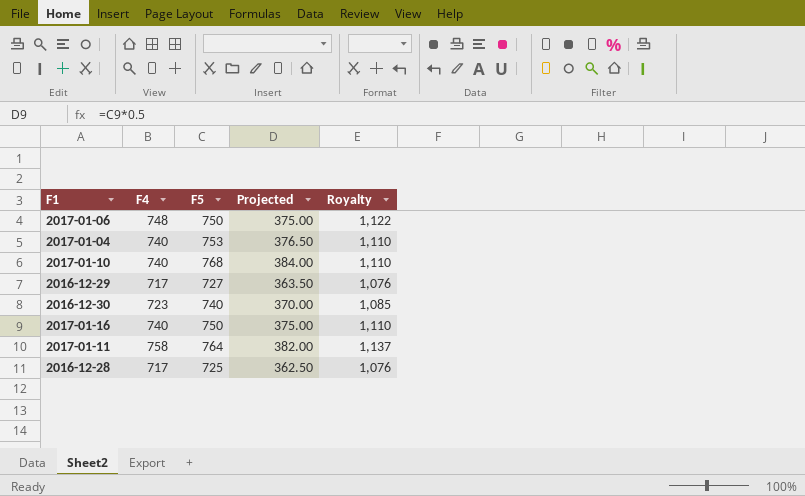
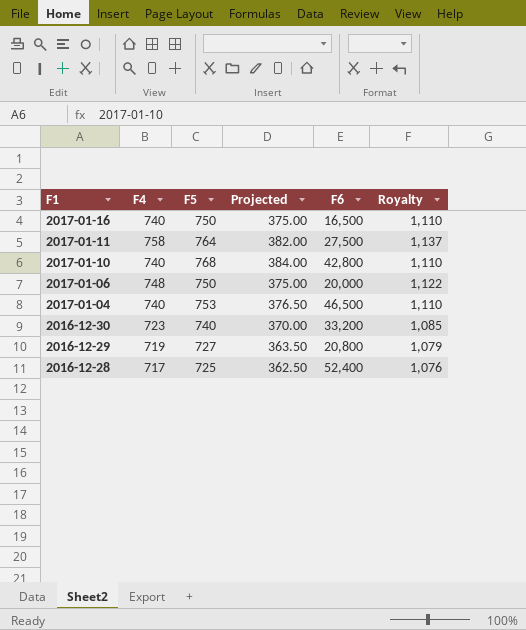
row order: none -> F1 descending
column F6 | position: none -> 5
2016-12-29 | F4: 717 -> 719
2016-12-29 | Royalty: 1,076 -> 1,079

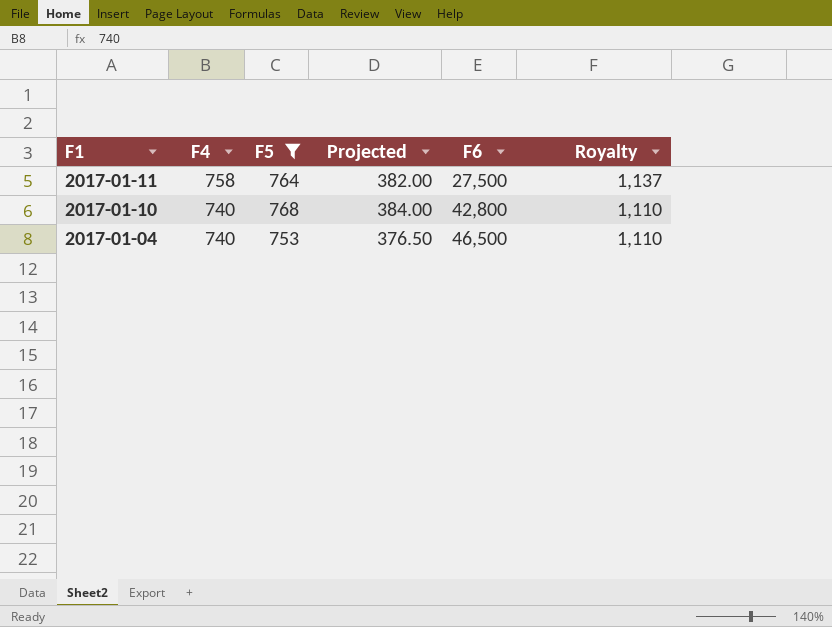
filter: none -> F5 >= 753

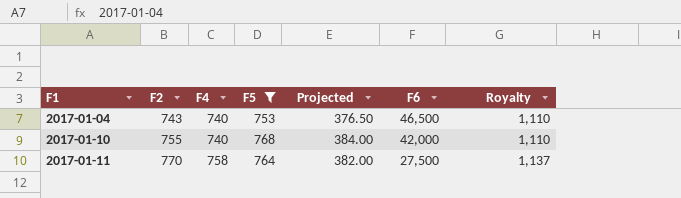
row order: F1 descending -> F1 ascending
column F2 | position: none -> 2
2017-01-10 | F6: 42,800 -> 42,000

